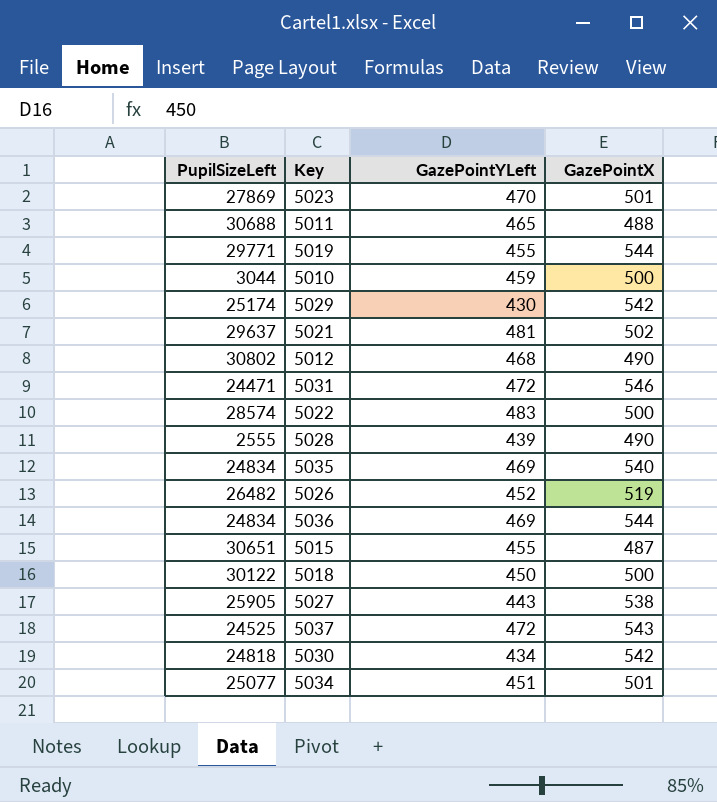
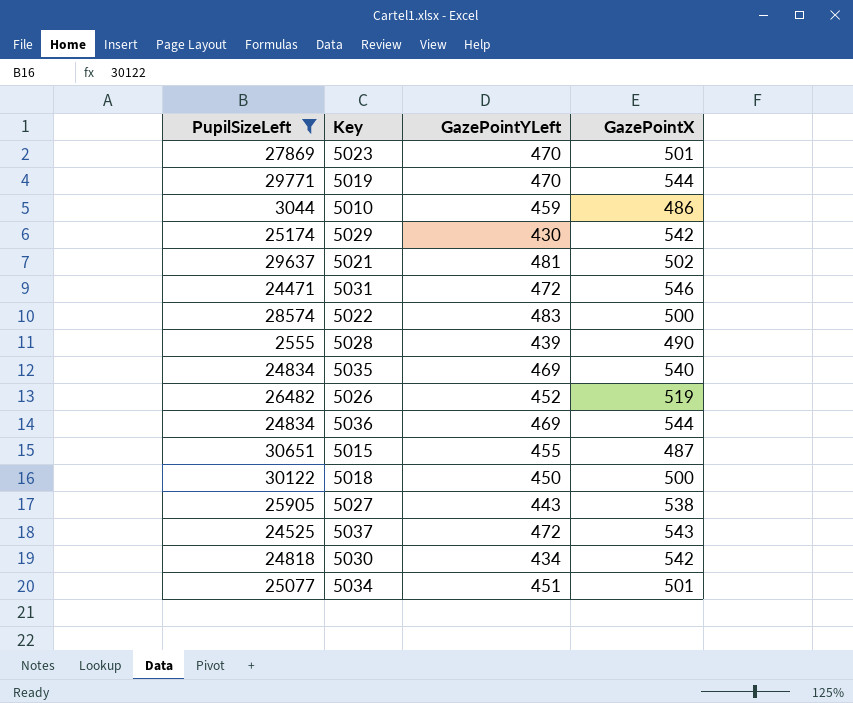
filter: none -> PupilSizeLeft <= 30651
5019 | GazePointYLeft: 455 -> 470
5010 | GazePointX: 500 -> 486

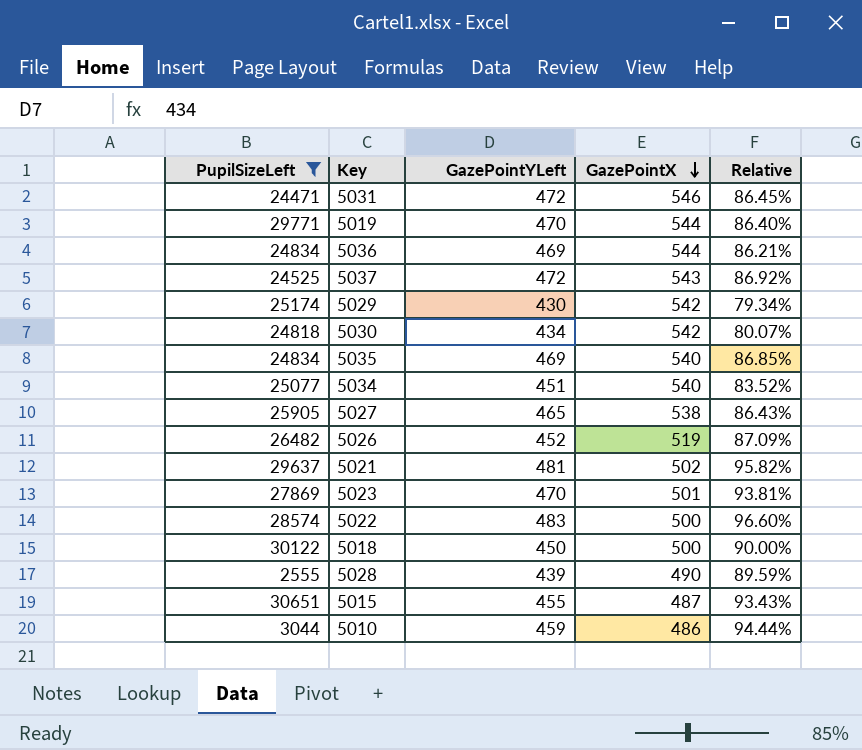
row order: none -> GazePointX descending
column Relative | formula: none -> [GazePointYLeft] / [GazePointX]
5034 | GazePointX: 501 -> 540
5027 | GazePointYLeft: 443 -> 465

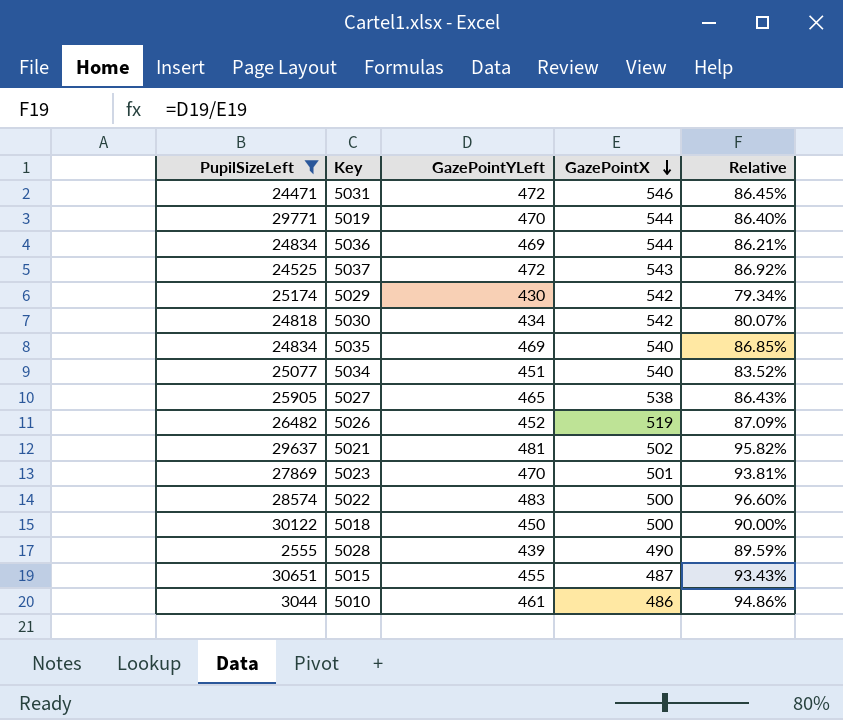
5010 | GazePointYLeft: 459 -> 461
5010 | Relative: 94.44% -> 94.86%

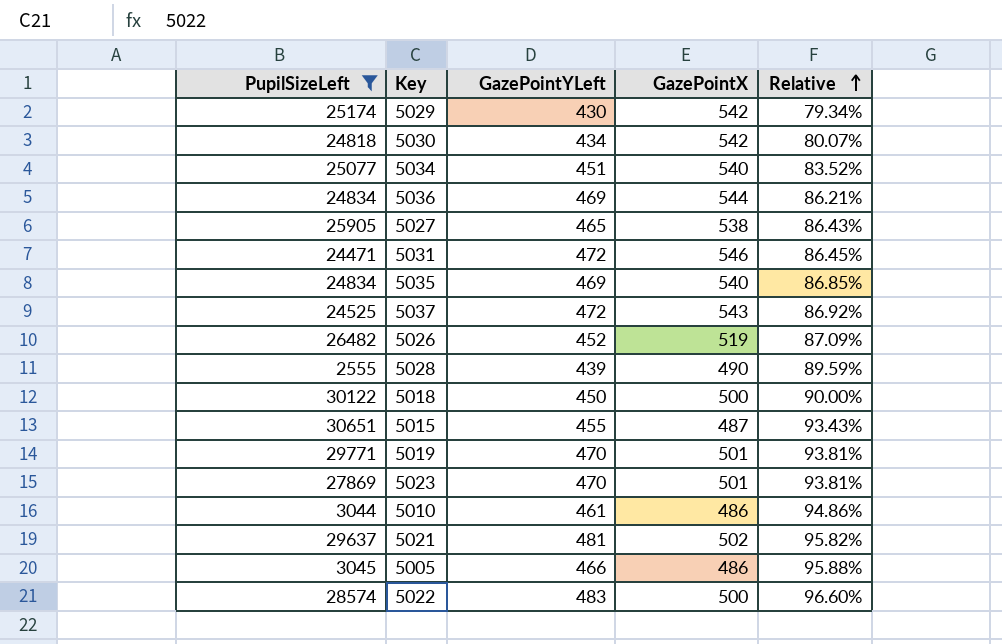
row order: GazePointX descending -> Relative ascending
5019 | GazePointX: 544 -> 501
5019 | Relative: 86.40% -> 93.81%
row 5005: none -> 3045 | 466 | 486 | 95.88%

